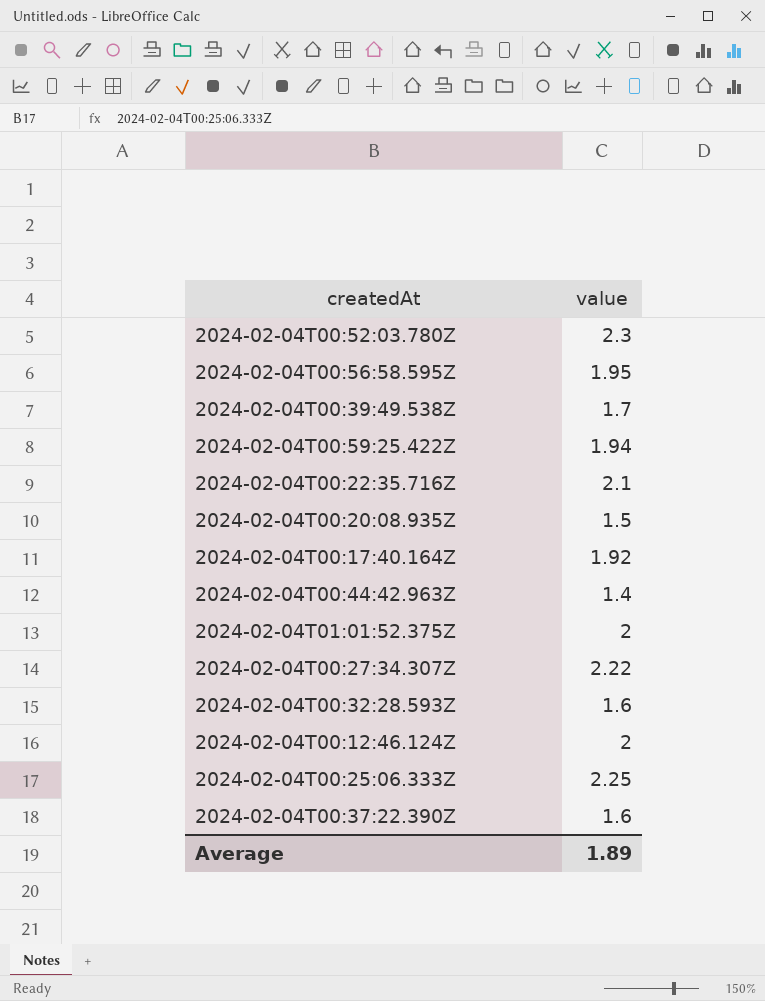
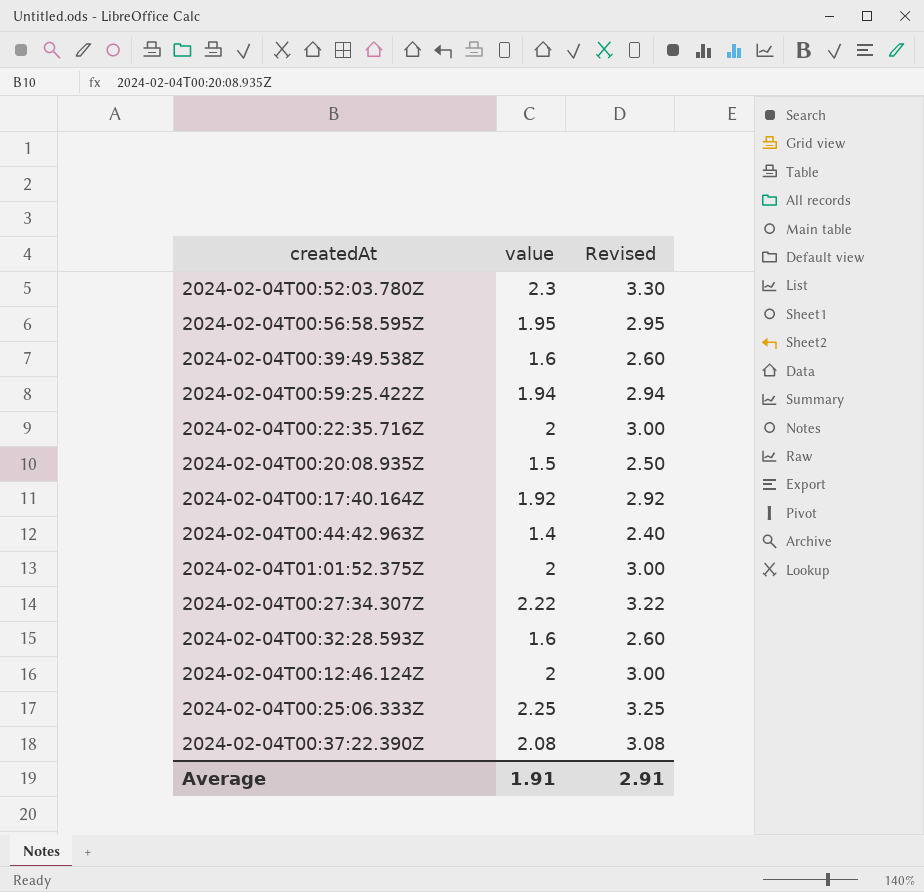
column Revised | formula: none -> [value] + 1
2024-02-04T00:39:49.538Z | value: 1.7 -> 1.6
2024-02-04T00:22:35.716Z | value: 2.1 -> 2
2024-02-04T00:37:22.390Z | value: 1.6 -> 2.08
Average | value: 1.89 -> 1.91

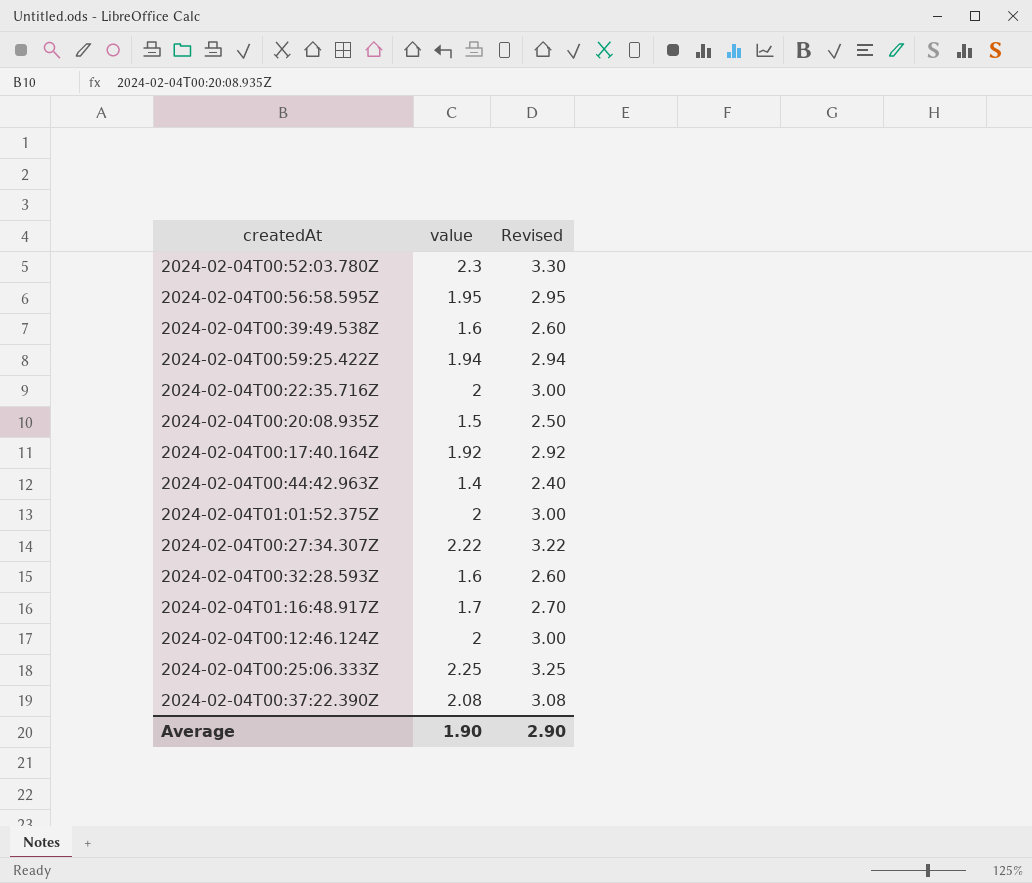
row 2024-02-04T01:16:48.917Z: none -> 1.7 | 2.70
Average | value: 1.91 -> 1.90
Average | Revised: 2.91 -> 2.90

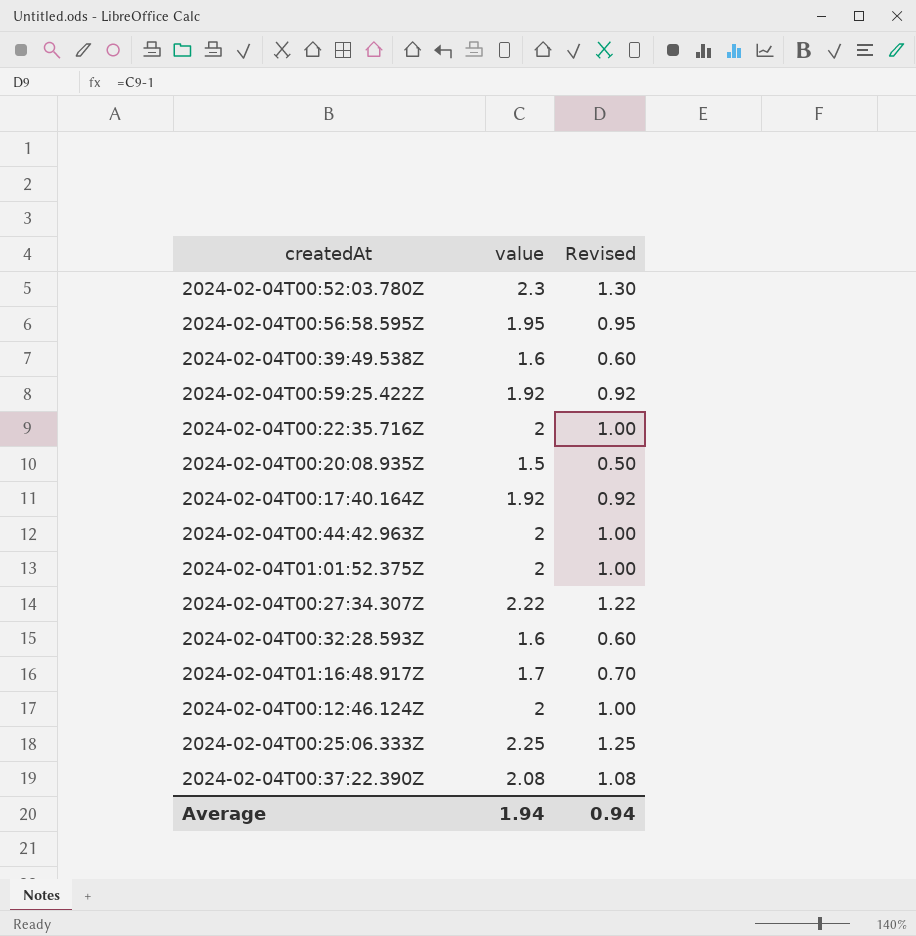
column Revised | formula: [value] + 1 -> [value] - 1
2024-02-04T00:59:25.422Z | value: 1.94 -> 1.92
2024-02-04T00:44:42.963Z | value: 1.4 -> 2
Average | value: 1.90 -> 1.94
Average | Revised: 2.90 -> 0.94

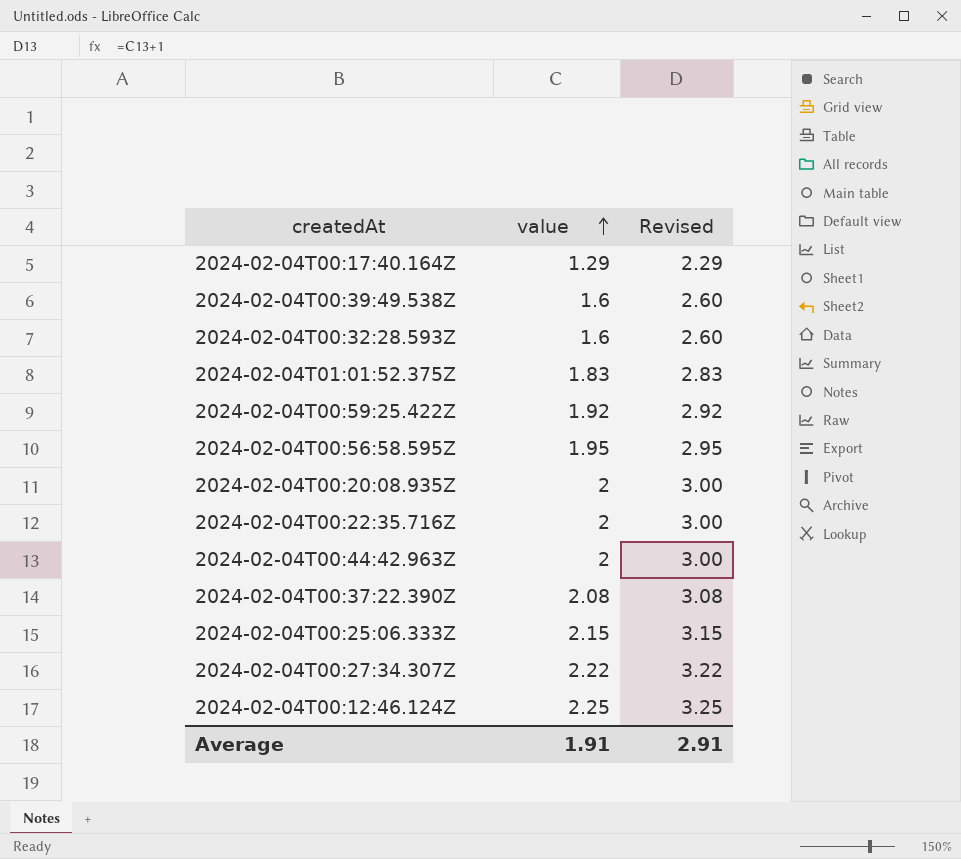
row order: none -> value ascending
column Revised | formula: [value] - 1 -> [value] + 1
row 2024-02-04T00:52:03.780Z: 2.3 | 1.30 -> none
row 2024-02-04T01:16:48.917Z: 1.7 | 0.70 -> none
2024-02-04T00:17:40.164Z | value: 1.92 -> 1.29
2024-02-04T01:01:52.375Z | value: 2 -> 1.83
2024-02-04T00:20:08.935Z | value: 1.5 -> 2
2024-02-04T00:25:06.333Z | value: 2.25 -> 2.15
2024-02-04T00:12:46.124Z | value: 2 -> 2.25
Average | value: 1.94 -> 1.91
Average | Revised: 0.94 -> 2.91

